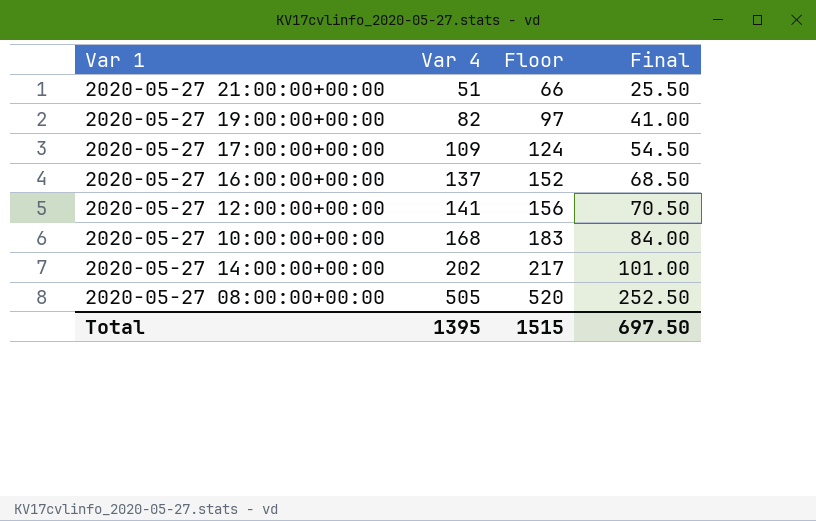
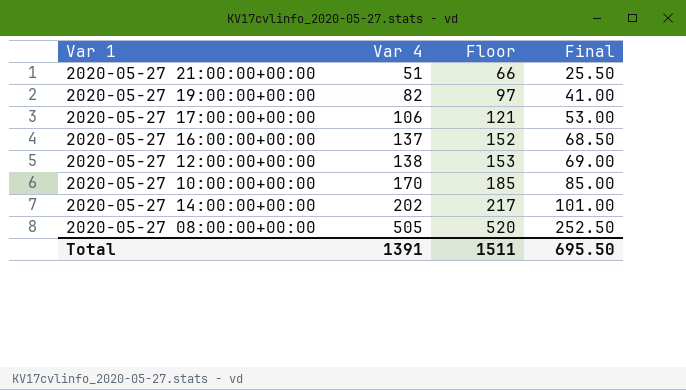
2020-05-27 17:00:00+00:00 | Var 4: 109 -> 106
2020-05-27 17:00:00+00:00 | Floor: 124 -> 121
2020-05-27 17:00:00+00:00 | Final: 54.50 -> 53.00
2020-05-27 12:00:00+00:00 | Var 4: 141 -> 138
2020-05-27 12:00:00+00:00 | Floor: 156 -> 153
2020-05-27 12:00:00+00:00 | Final: 70.50 -> 69.00
2020-05-27 10:00:00+00:00 | Var 4: 168 -> 170
2020-05-27 10:00:00+00:00 | Floor: 183 -> 185
2020-05-27 10:00:00+00:00 | Final: 84.00 -> 85.00
Total | Var 4: 1395 -> 1391
Total | Floor: 1515 -> 1511
Total | Final: 697.50 -> 695.50

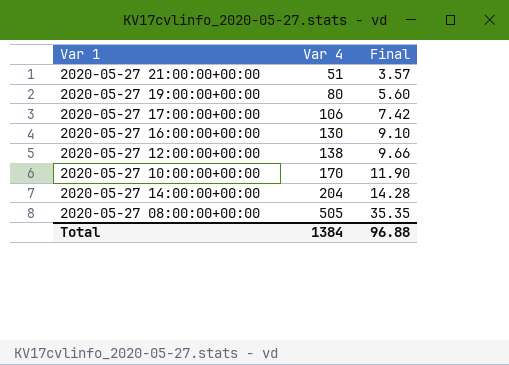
column Floor | formula: [Var 4] + 15 -> none
column Final | formula: [Var 4] * 0.5 -> [Var 4] * 0.07
2020-05-27 19:00:00+00:00 | Var 4: 82 -> 80
2020-05-27 16:00:00+00:00 | Var 4: 137 -> 130
2020-05-27 14:00:00+00:00 | Var 4: 202 -> 204
Total | Var 4: 1391 -> 1384
Total | Final: 695.50 -> 96.88

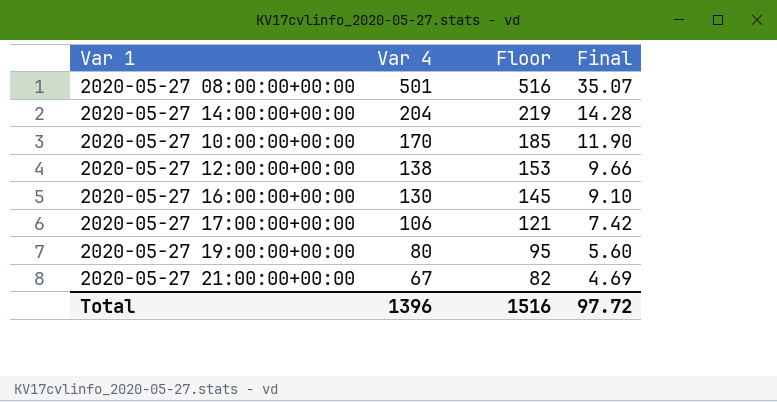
row order: Var 4 ascending -> Var 4 descending
column Floor | formula: none -> [Var 4] + 15
2020-05-27 08:00:00+00:00 | Var 4: 505 -> 501
2020-05-27 08:00:00+00:00 | Final: 35.35 -> 35.07
2020-05-27 21:00:00+00:00 | Var 4: 51 -> 67
2020-05-27 21:00:00+00:00 | Final: 3.57 -> 4.69
Total | Var 4: 1384 -> 1396
Total | Final: 96.88 -> 97.72

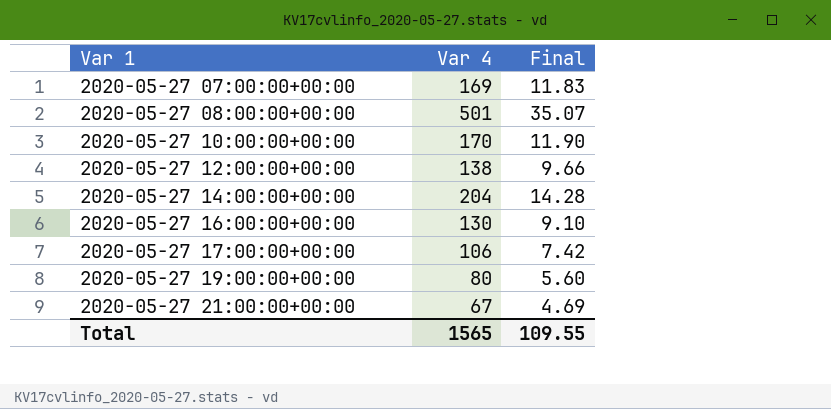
row order: Var 4 descending -> Var 1 ascending
column Floor | formula: [Var 4] + 15 -> none
row 2020-05-27 07:00:00+00:00: none -> 169 | 11.83
Total | Var 4: 1396 -> 1565
Total | Final: 97.72 -> 109.55

